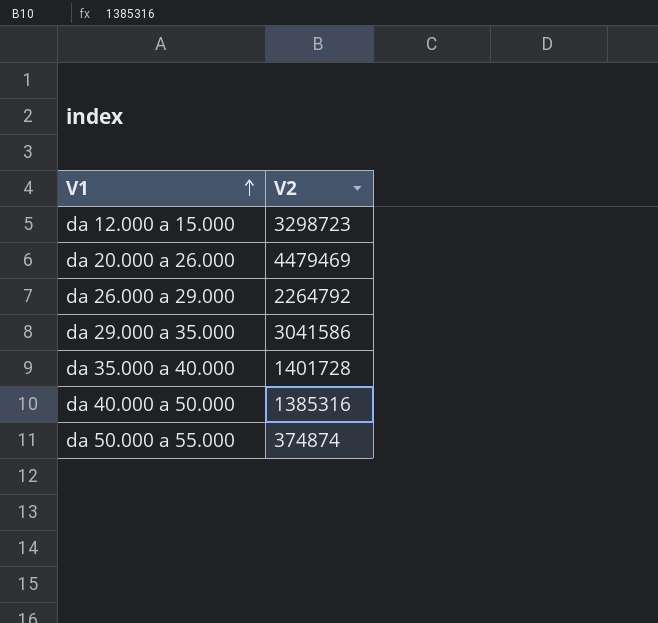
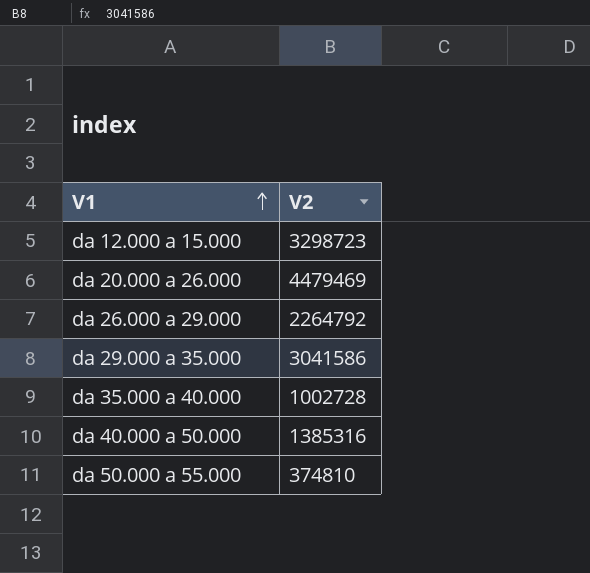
da 35.000 a 40.000 | V2: 1401728 -> 1002728
da 50.000 a 55.000 | V2: 374874 -> 374810

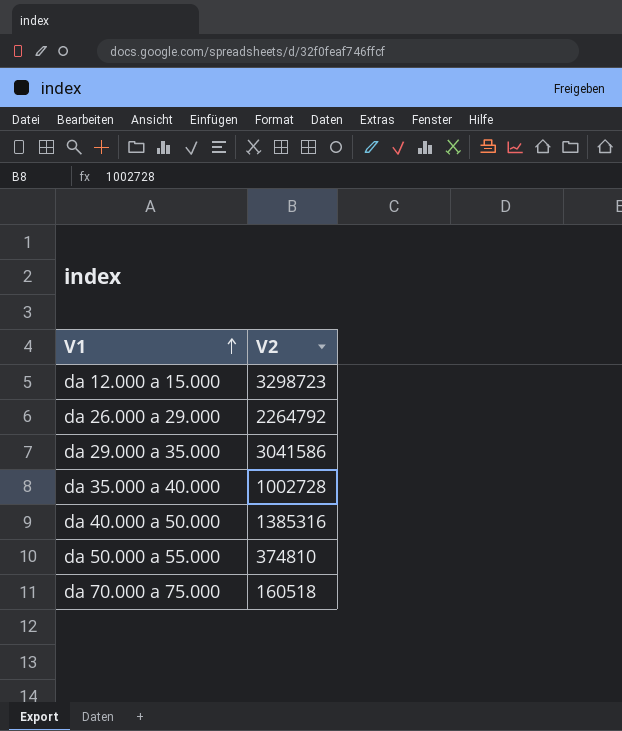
row da 20.000 a 26.000: 4479469 -> none
row da 70.000 a 75.000: none -> 160518

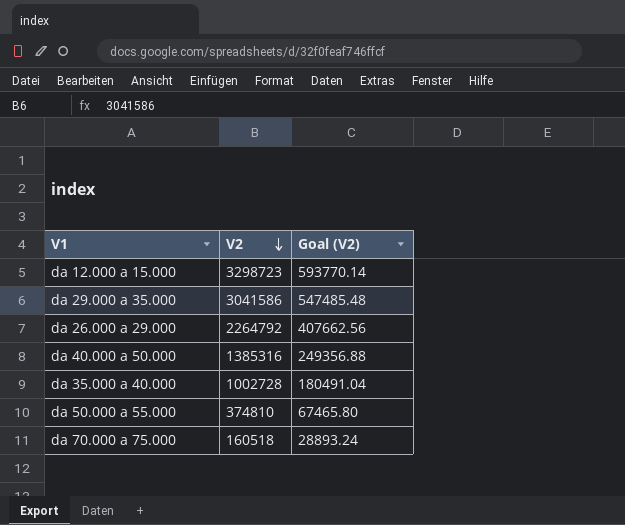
row order: V1 ascending -> V2 descending
column Goal (V2) | formula: none -> [V2] * 0.18

